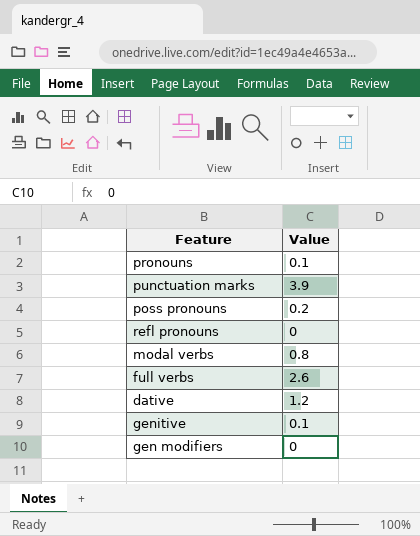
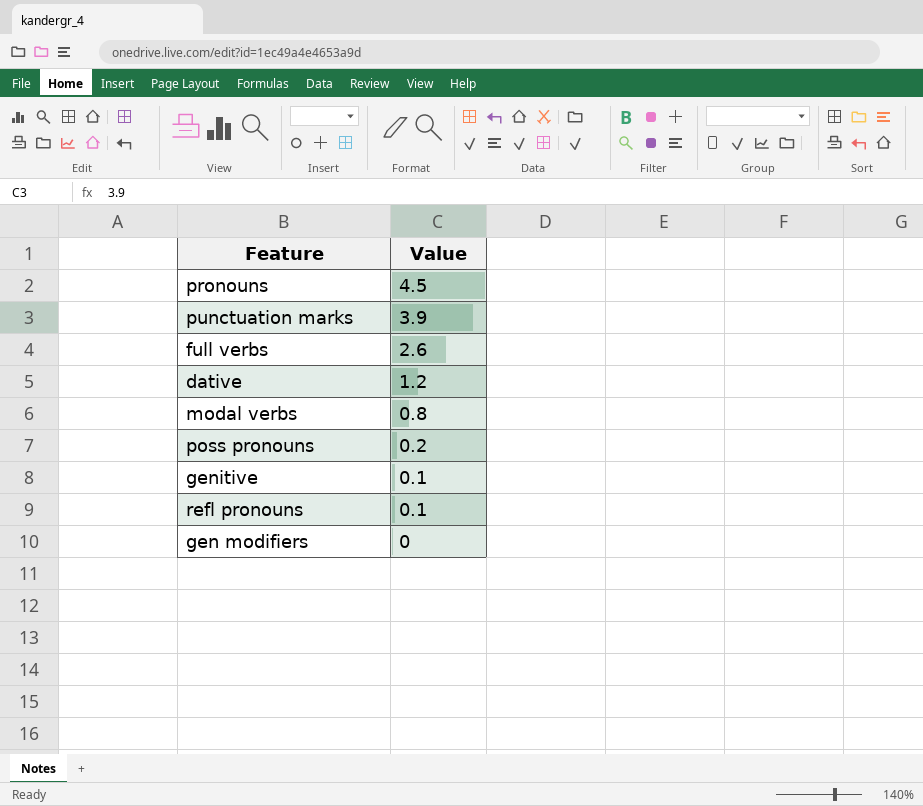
row order: none -> Value descending
pronouns | Value: 0.1 -> 4.5
refl pronouns | Value: 0 -> 0.1

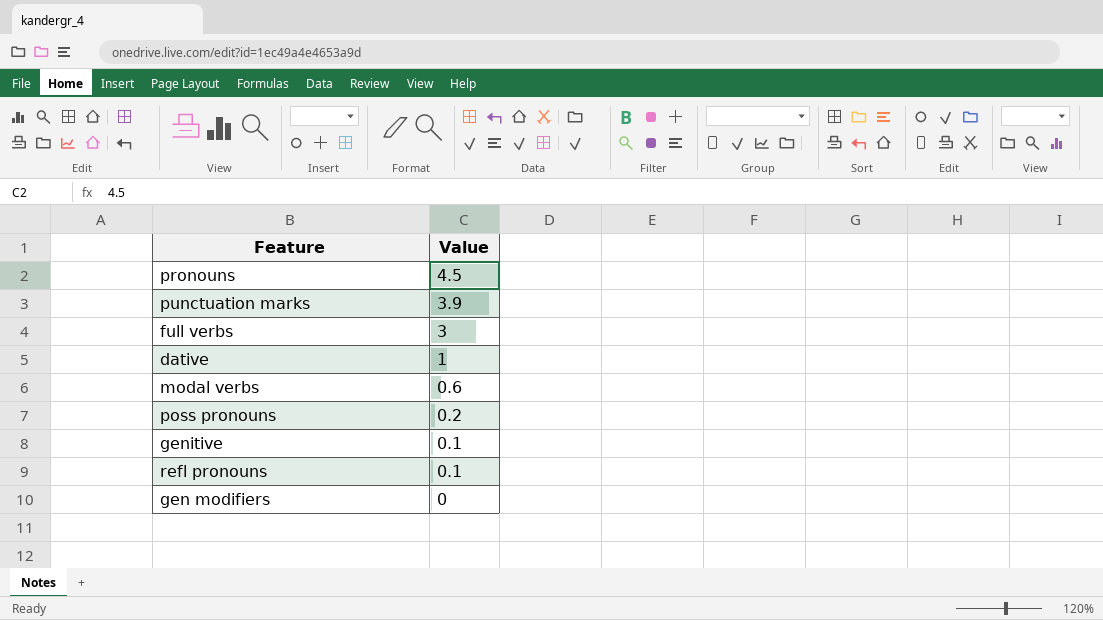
full verbs | Value: 2.6 -> 3
dative | Value: 1.2 -> 1
modal verbs | Value: 0.8 -> 0.6

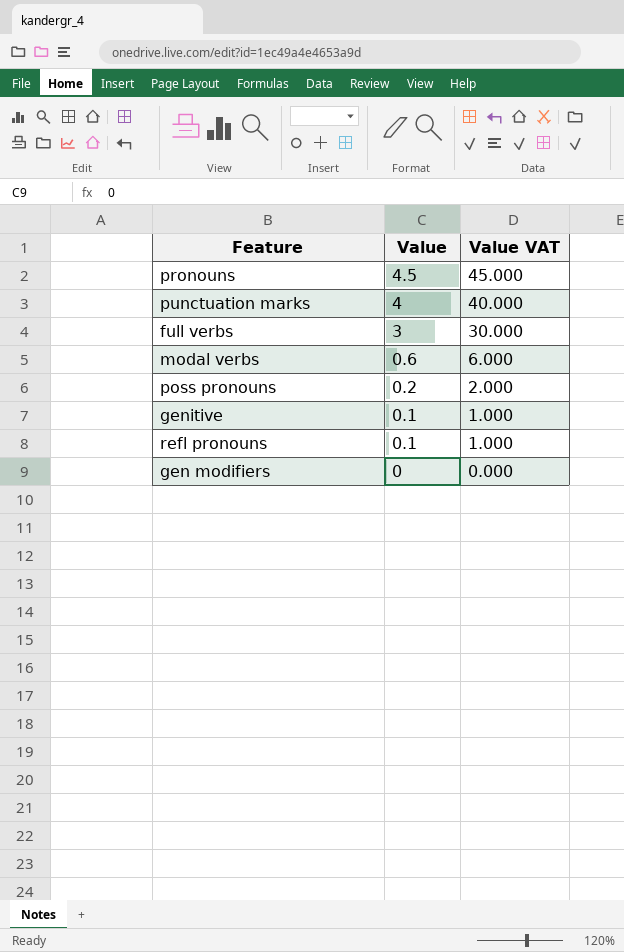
column Value VAT | formula: none -> [Value] * 10
row dative: 1 -> none
punctuation marks | Value: 3.9 -> 4

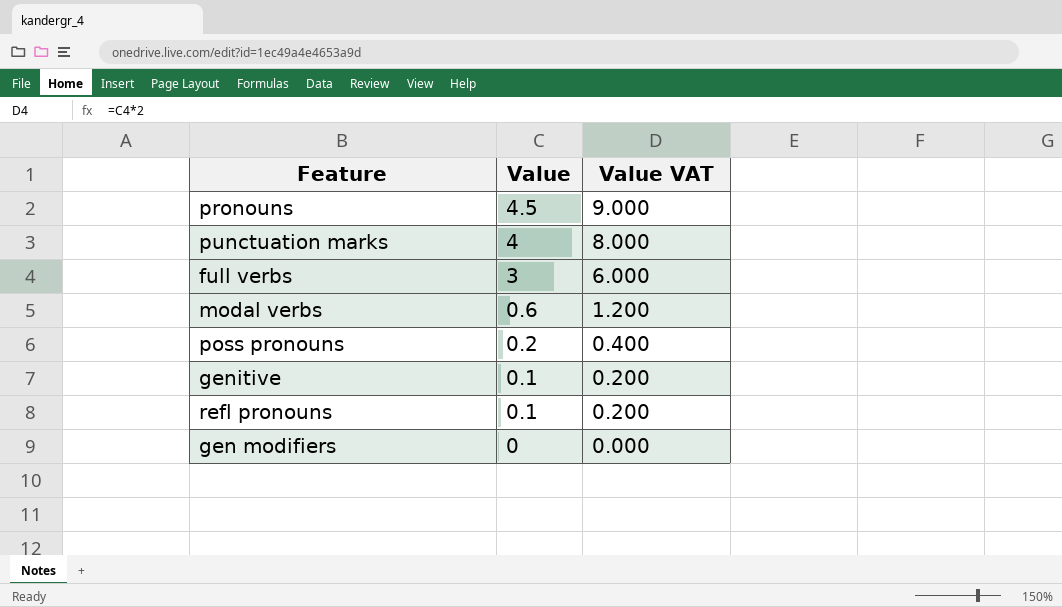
column Value VAT | formula: [Value] * 10 -> [Value] * 2

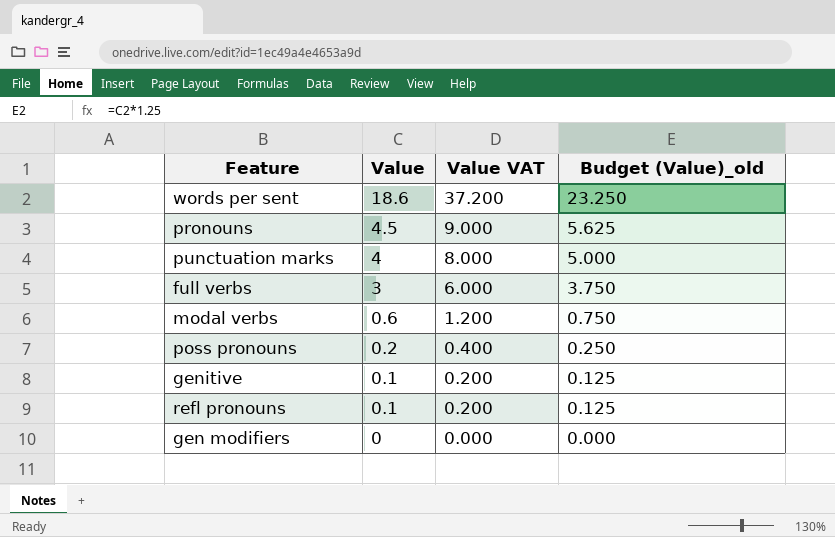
column Budget (Value)_old | formula: none -> [Value] * 1.25
row words per sent: none -> 18.6 | 37.200 | 23.250

